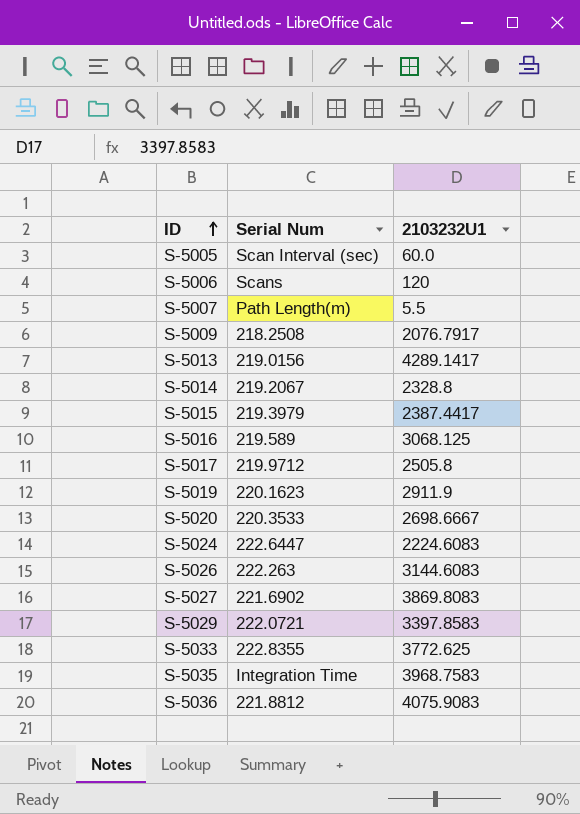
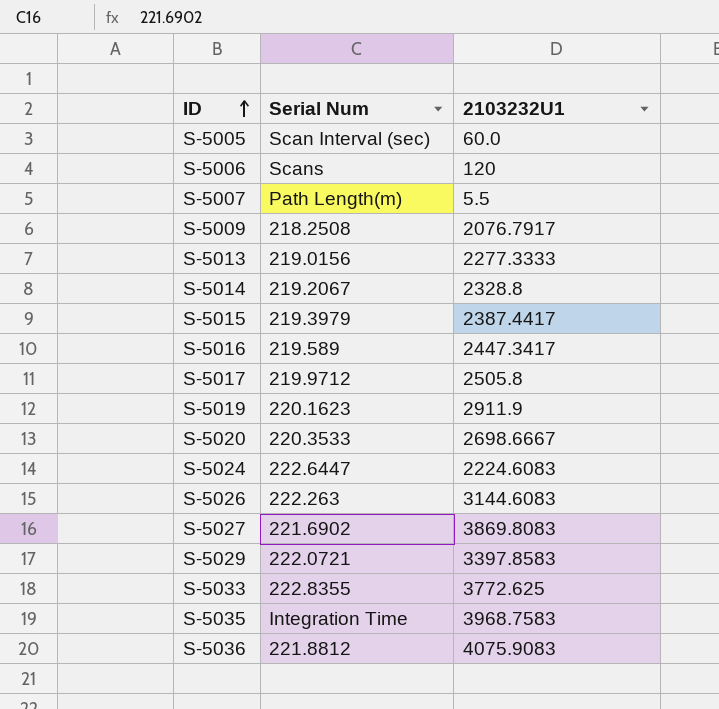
S-5013 | 2103232U1: 4289.1417 -> 2277.3333
S-5016 | 2103232U1: 3068.125 -> 2447.3417

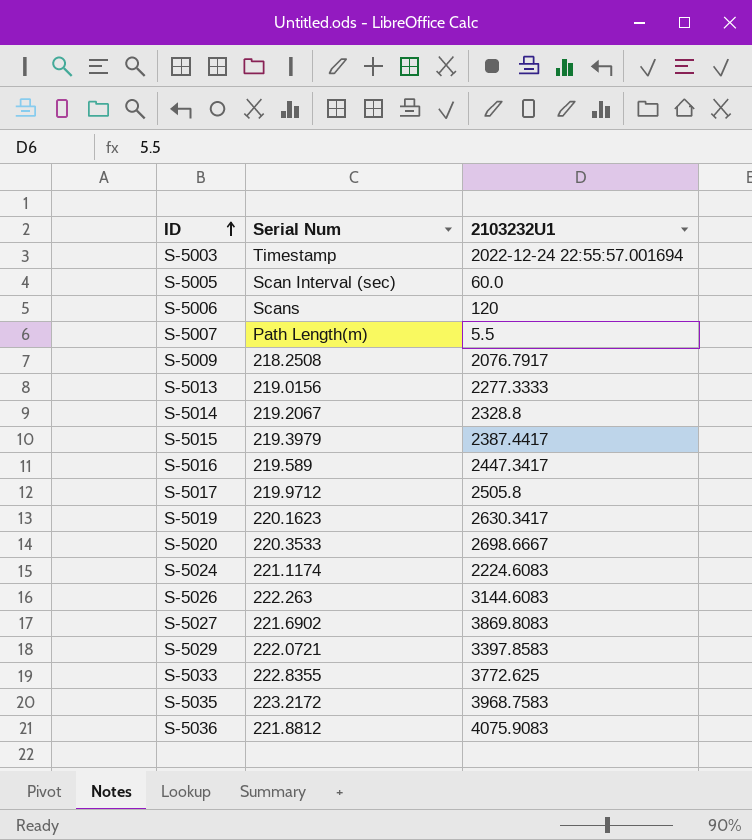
row S-5003: none -> Timestamp | 2022-12-24 22:55:57.001694
S-5019 | 2103232U1: 2911.9 -> 2630.3417
S-5024 | Serial Num: 222.6447 -> 221.1174
S-5035 | Serial Num: Integration Time -> 223.2172

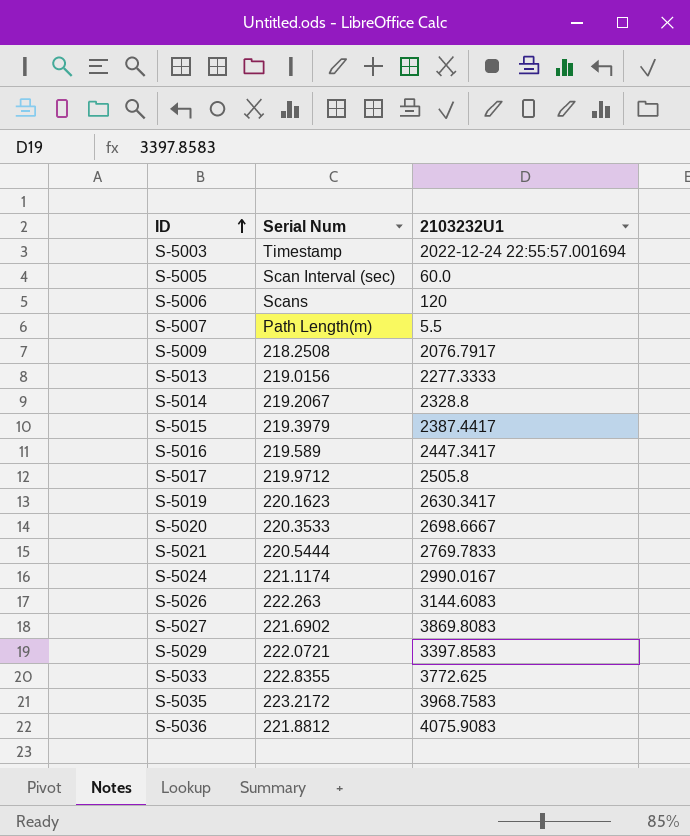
row S-5021: none -> 220.5444 | 2769.7833
S-5024 | 2103232U1: 2224.6083 -> 2990.0167

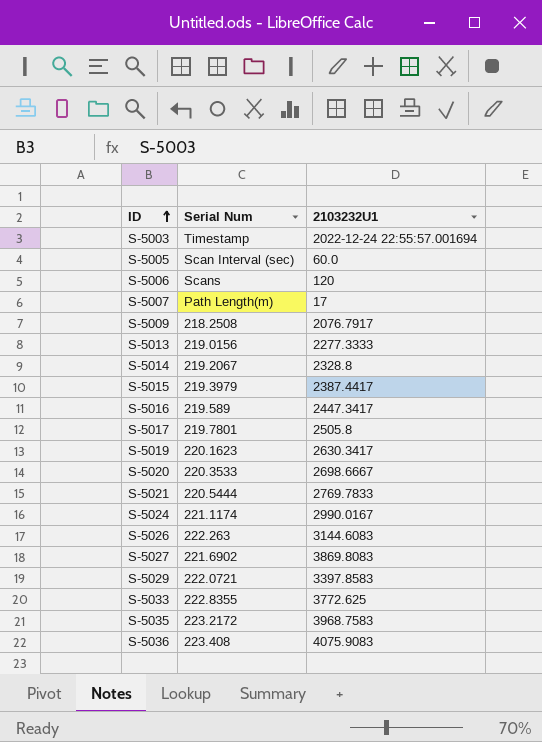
S-5007 | 2103232U1: 5.5 -> 17
S-5017 | Serial Num: 219.9712 -> 219.7801
S-5036 | Serial Num: 221.8812 -> 223.408

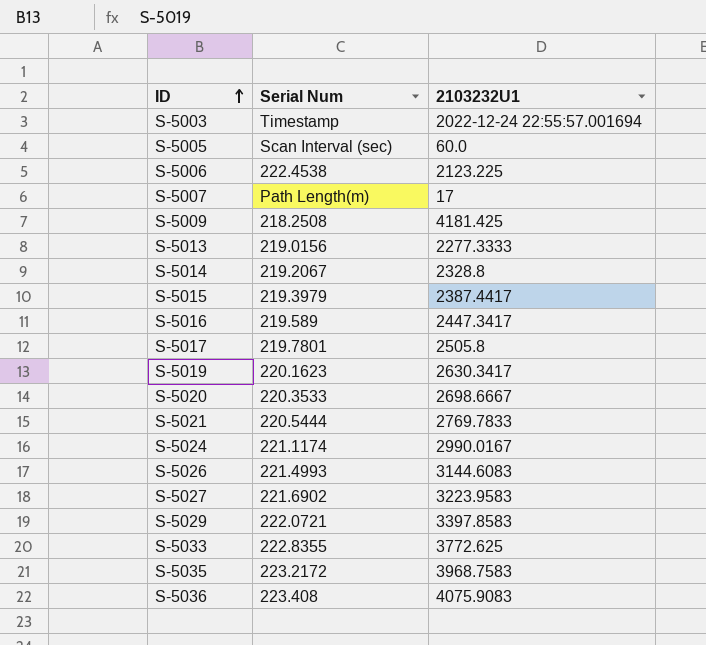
S-5006 | Serial Num: Scans -> 222.4538
S-5006 | 2103232U1: 120 -> 2123.225
S-5009 | 2103232U1: 2076.7917 -> 4181.425
S-5026 | Serial Num: 222.263 -> 221.4993
S-5027 | 2103232U1: 3869.8083 -> 3223.9583

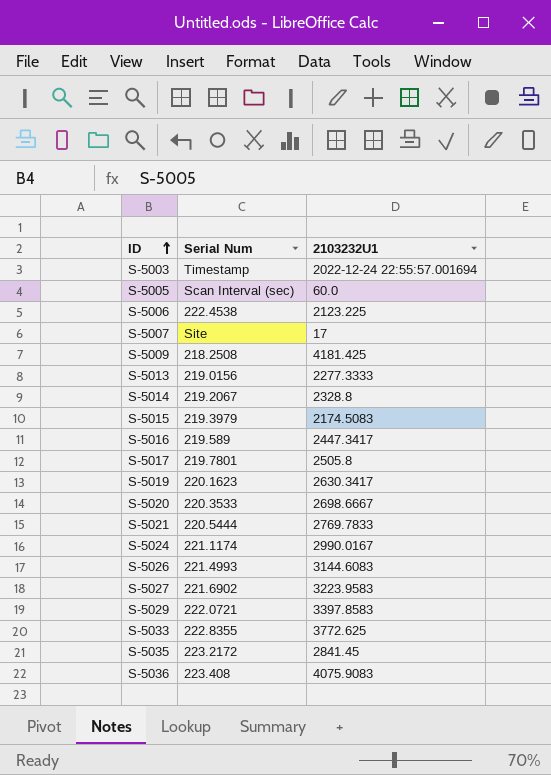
S-5007 | Serial Num: Path Length(m) -> Site
S-5015 | 2103232U1: 2387.4417 -> 2174.5083
S-5035 | 2103232U1: 3968.7583 -> 2841.45

